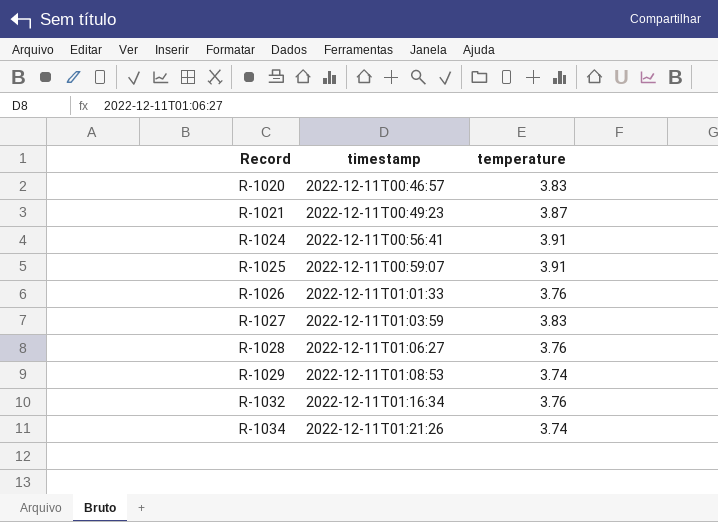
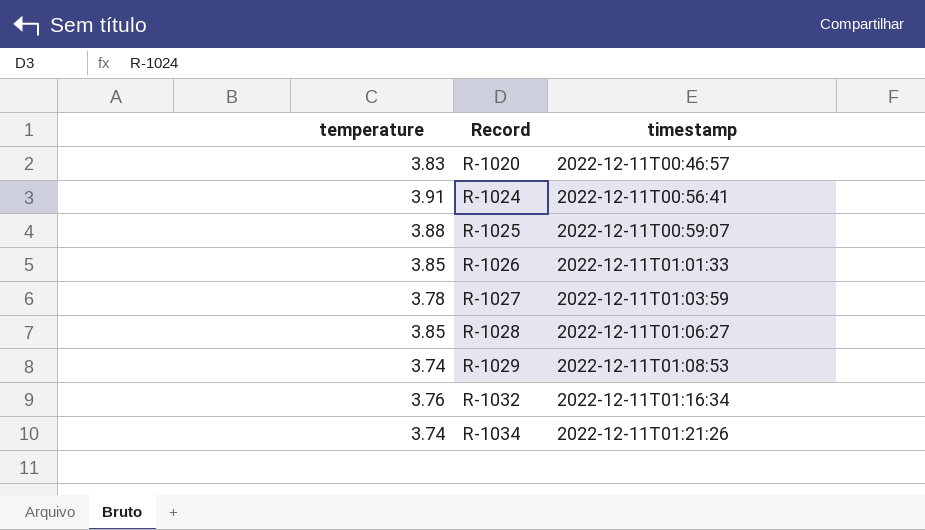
column temperature | position: 3 -> 1
row R-1021: 2022-12-11T00:49:23 | 3.87 -> none
R-1025 | temperature: 3.91 -> 3.88
R-1026 | temperature: 3.76 -> 3.85
R-1027 | temperature: 3.83 -> 3.78
R-1028 | temperature: 3.76 -> 3.85

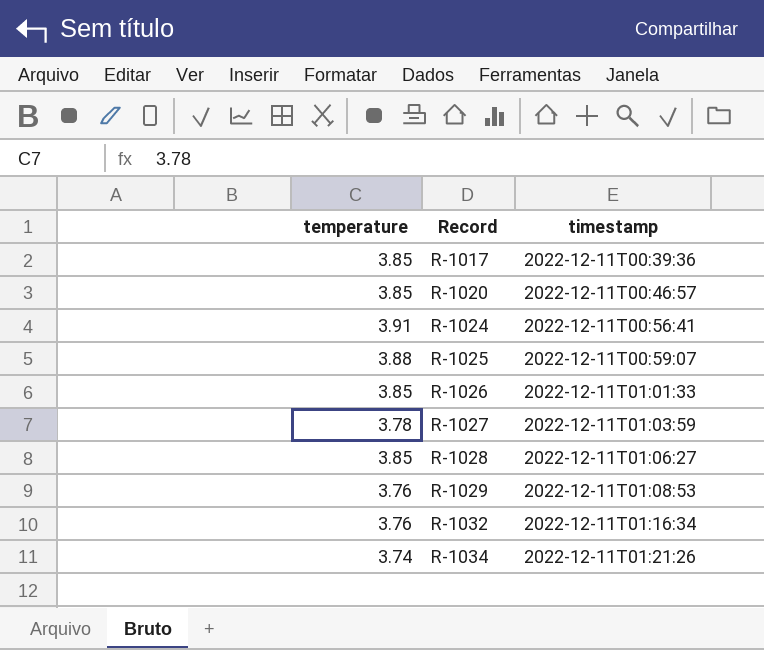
row R-1017: none -> 3.85 | 2022-12-11T00:39:36
R-1020 | temperature: 3.83 -> 3.85
R-1029 | temperature: 3.74 -> 3.76

